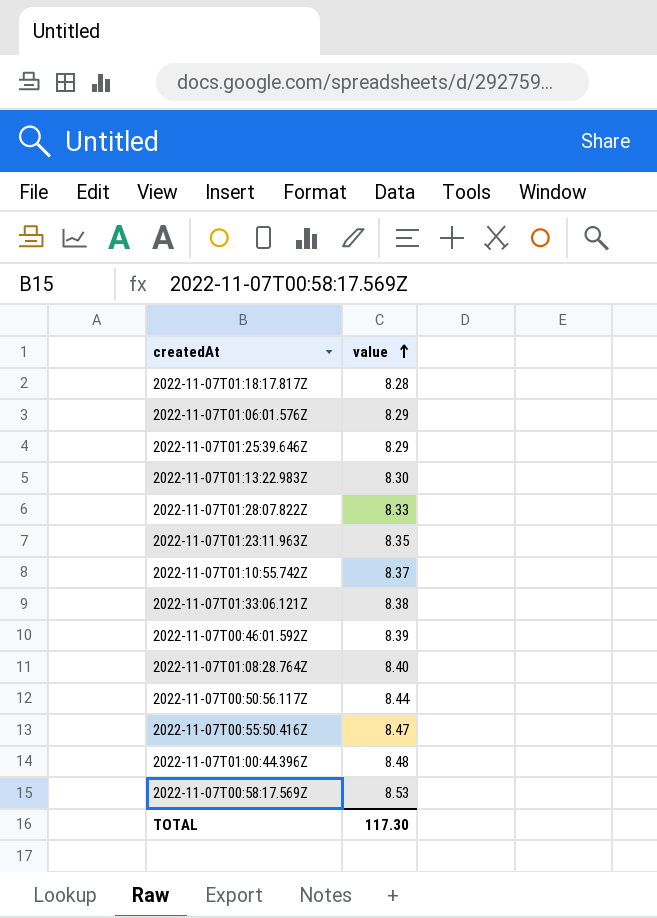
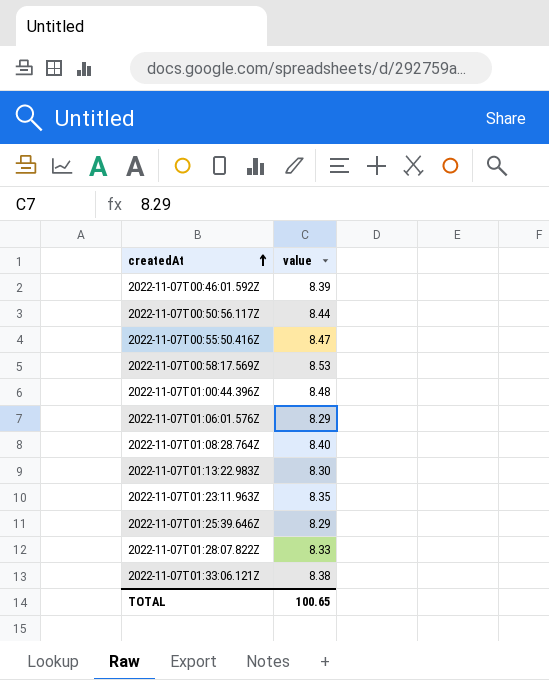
row order: value ascending -> createdAt ascending
row 2022-11-07T01:18:17.817Z: 8.28 -> none
row 2022-11-07T01:10:55.742Z: 8.37 -> none
TOTAL | value: 117.30 -> 100.65

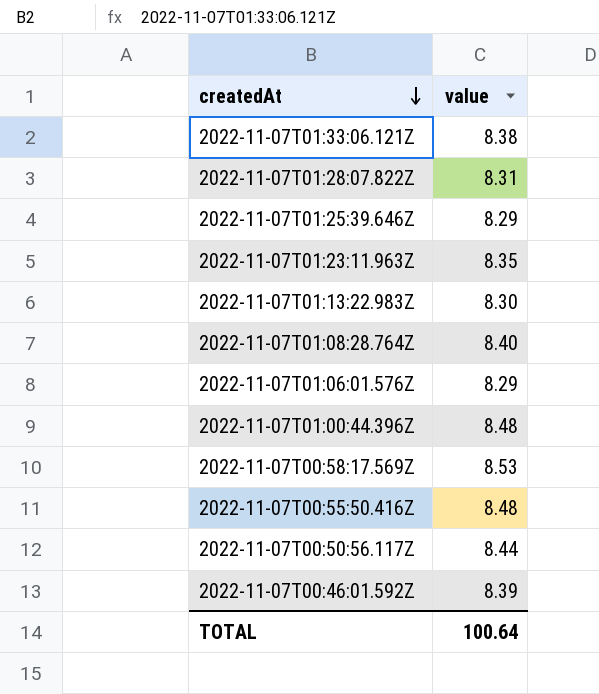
row order: createdAt ascending -> createdAt descending
2022-11-07T01:28:07.822Z | value: 8.33 -> 8.31
2022-11-07T00:55:50.416Z | value: 8.47 -> 8.48
TOTAL | value: 100.65 -> 100.64

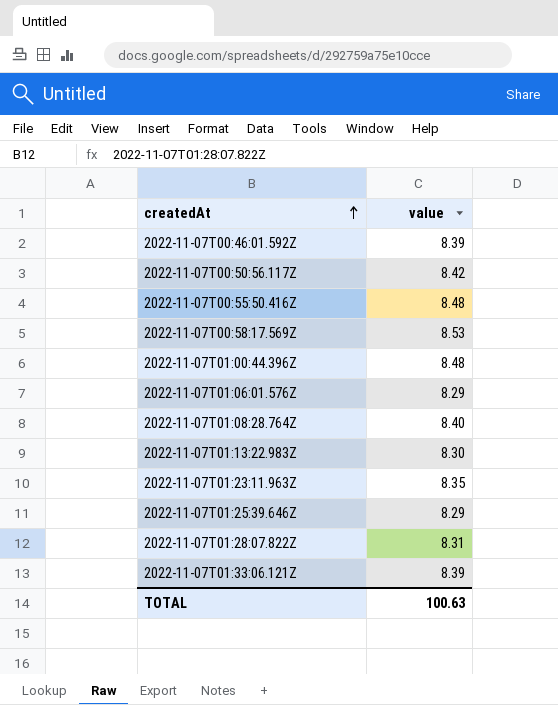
row order: createdAt descending -> createdAt ascending
2022-11-07T00:50:56.117Z | value: 8.44 -> 8.42
2022-11-07T01:33:06.121Z | value: 8.38 -> 8.39
TOTAL | value: 100.64 -> 100.63

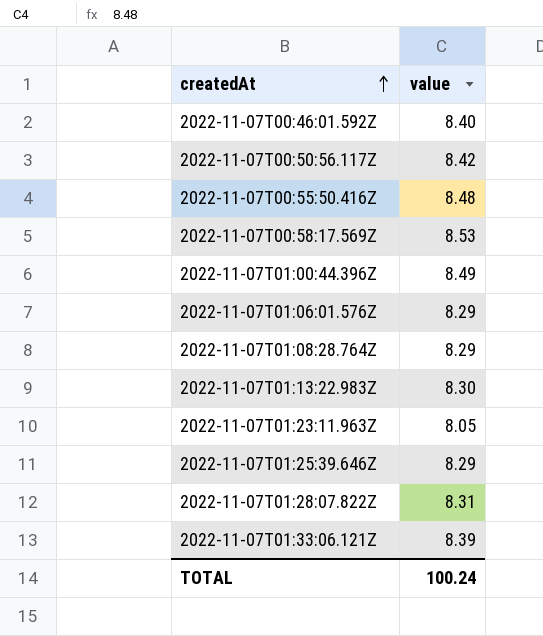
2022-11-07T00:46:01.592Z | value: 8.39 -> 8.40
2022-11-07T01:00:44.396Z | value: 8.48 -> 8.49
2022-11-07T01:08:28.764Z | value: 8.40 -> 8.29
2022-11-07T01:23:11.963Z | value: 8.35 -> 8.05
TOTAL | value: 100.63 -> 100.24

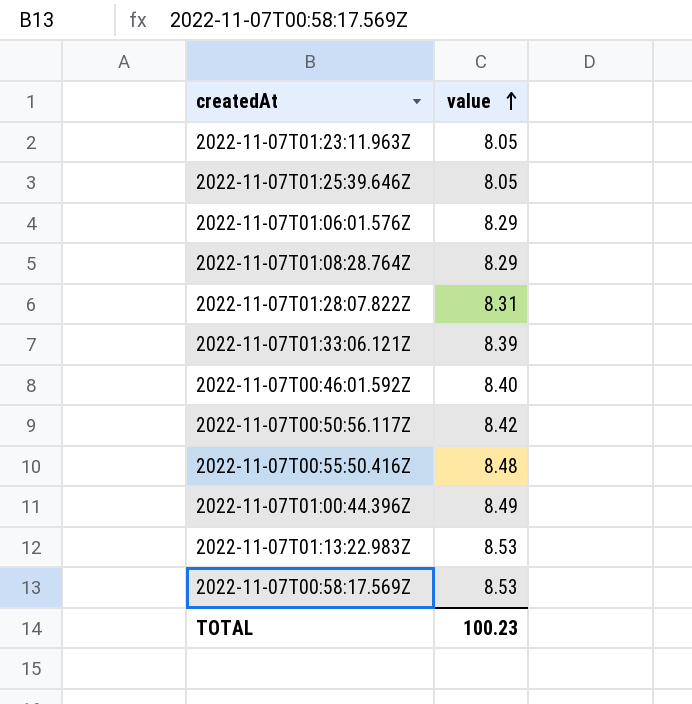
row order: createdAt ascending -> value ascending
2022-11-07T01:25:39.646Z | value: 8.29 -> 8.05
2022-11-07T01:13:22.983Z | value: 8.30 -> 8.53
TOTAL | value: 100.24 -> 100.23

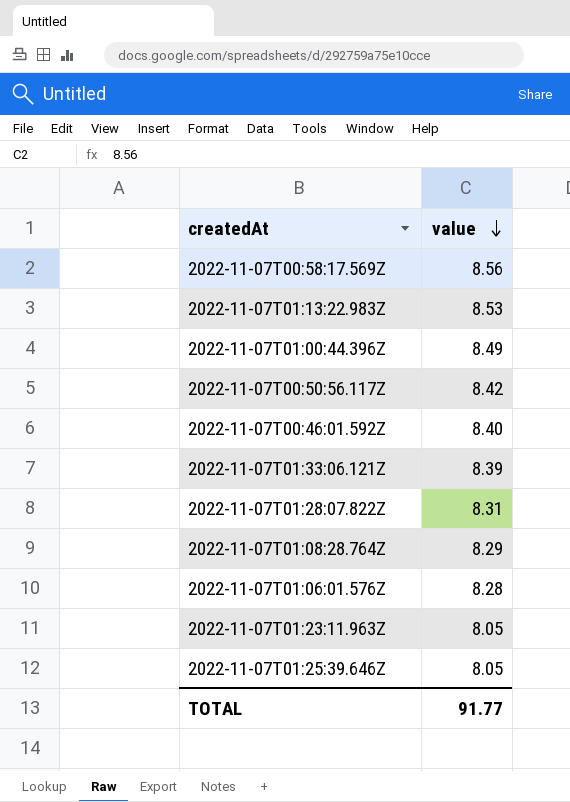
row order: value ascending -> value descending
row 2022-11-07T00:55:50.416Z: 8.48 -> none
2022-11-07T00:58:17.569Z | value: 8.53 -> 8.56
2022-11-07T01:06:01.576Z | value: 8.29 -> 8.28
TOTAL | value: 100.23 -> 91.77

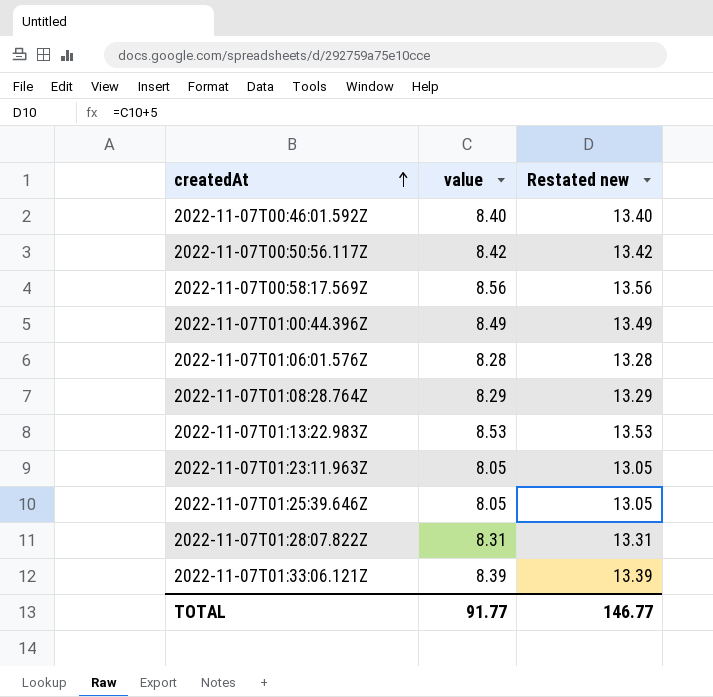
row order: value descending -> createdAt ascending
column Restated new | formula: none -> [value] + 5

